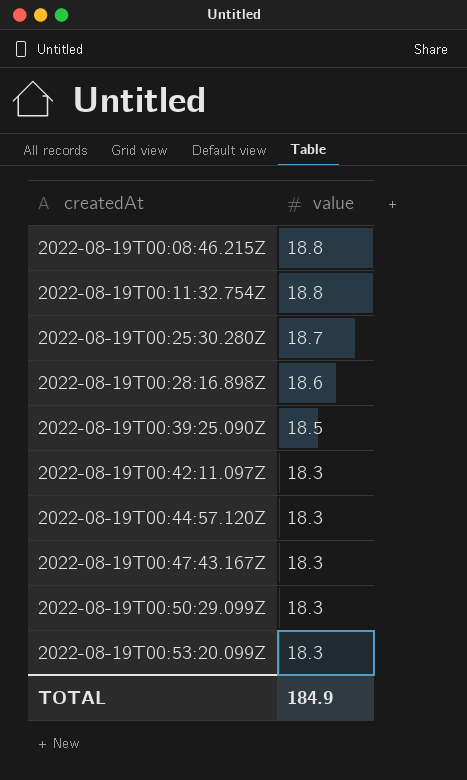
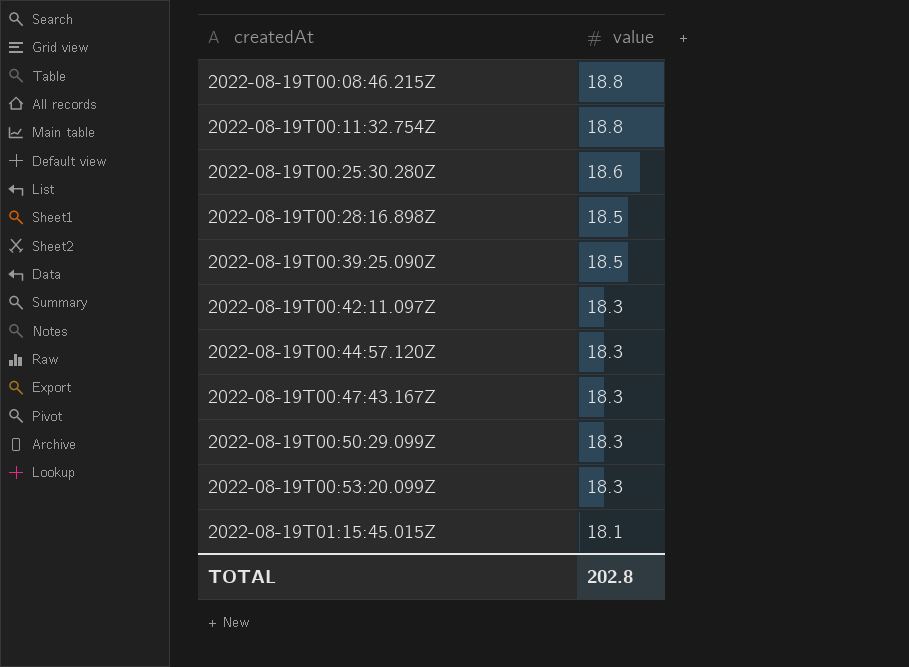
2022-08-19T00:25:30.280Z | value: 18.7 -> 18.6
2022-08-19T00:28:16.898Z | value: 18.6 -> 18.5
row 2022-08-19T01:15:45.015Z: none -> 18.1
TOTAL | value: 184.9 -> 202.8

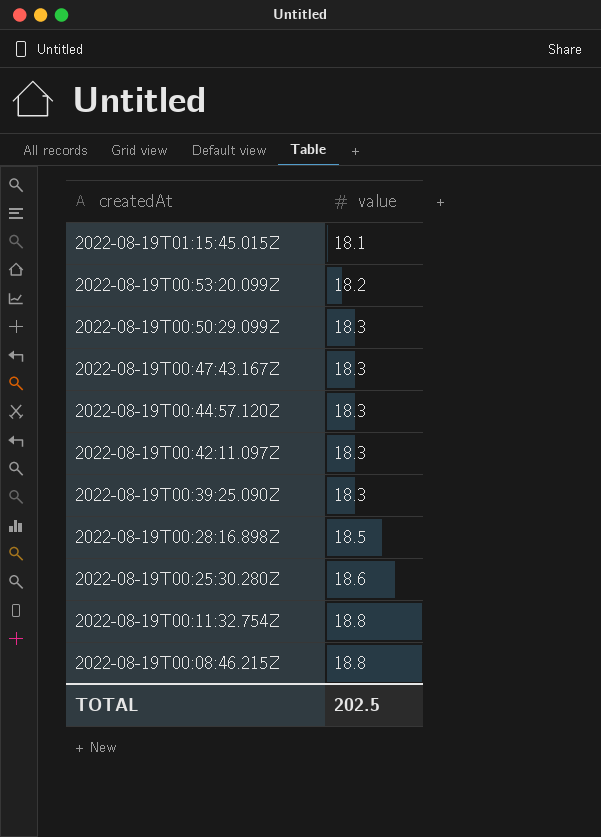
row order: createdAt ascending -> createdAt descending
2022-08-19T00:53:20.099Z | value: 18.3 -> 18.2
2022-08-19T00:39:25.090Z | value: 18.5 -> 18.3
TOTAL | value: 202.8 -> 202.5

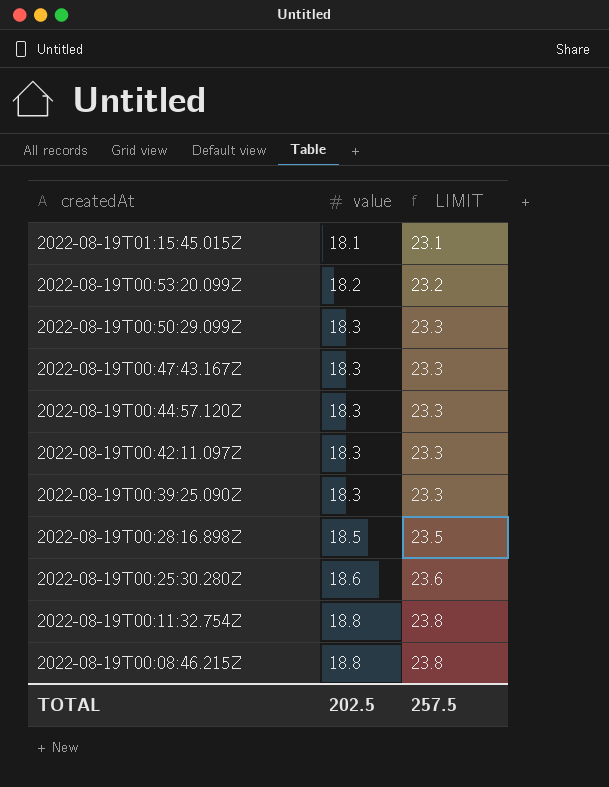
column LIMIT | formula: none -> [value] + 5

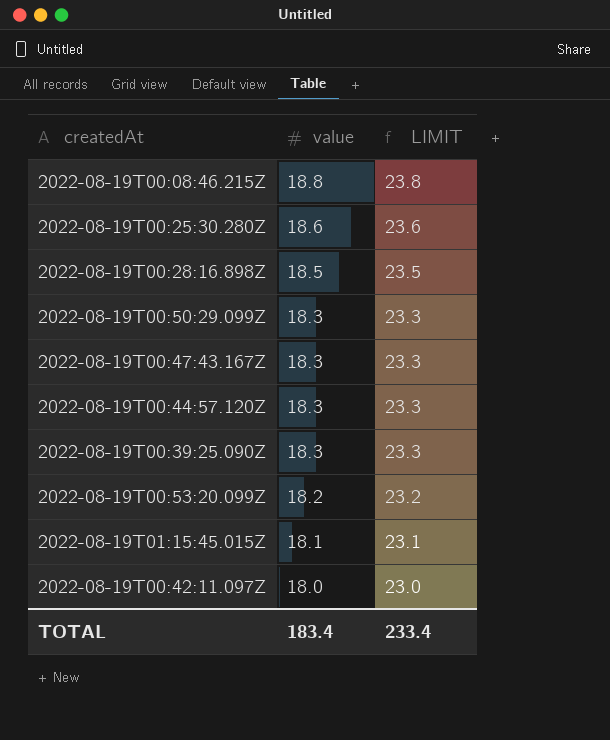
row order: createdAt descending -> value descending
row 2022-08-19T00:11:32.754Z: 18.8 | 23.8 -> none
2022-08-19T00:42:11.097Z | value: 18.3 -> 18.0
2022-08-19T00:42:11.097Z | LIMIT: 23.3 -> 23.0
TOTAL | value: 202.5 -> 183.4
TOTAL | LIMIT: 257.5 -> 233.4

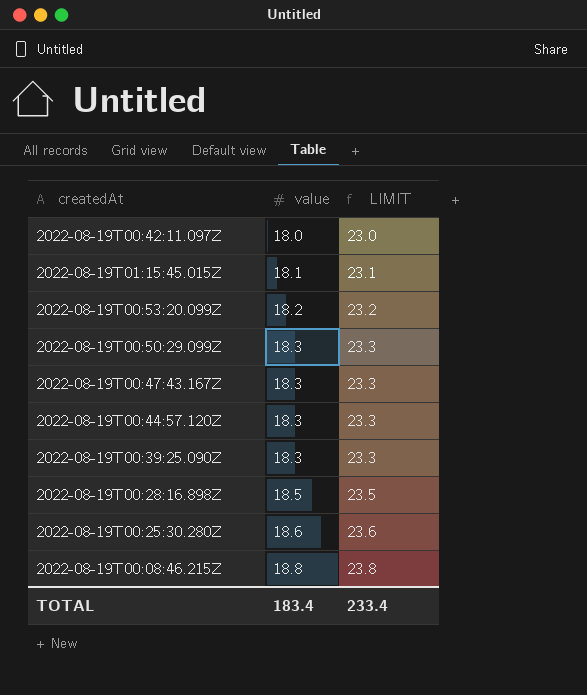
row order: value descending -> value ascending

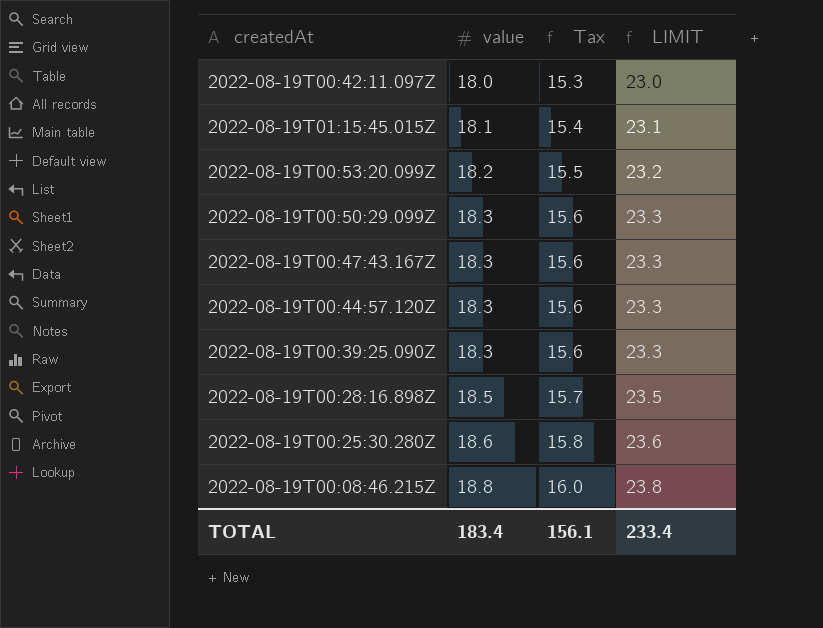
column Tax | formula: none -> [value] * 0.85

